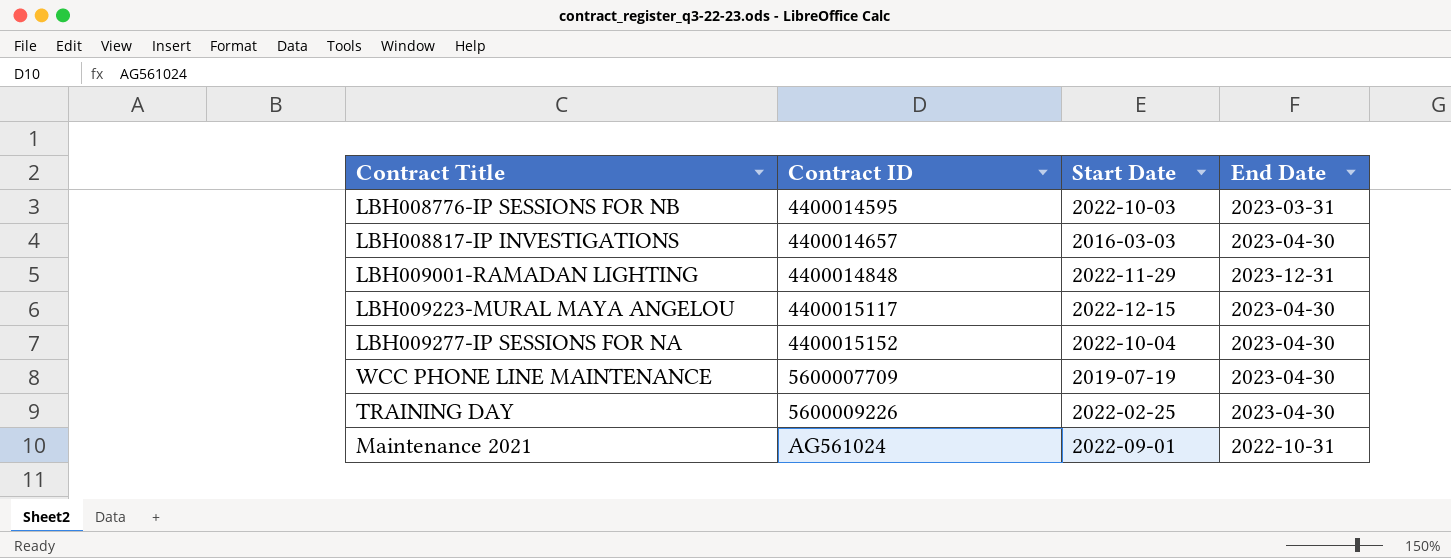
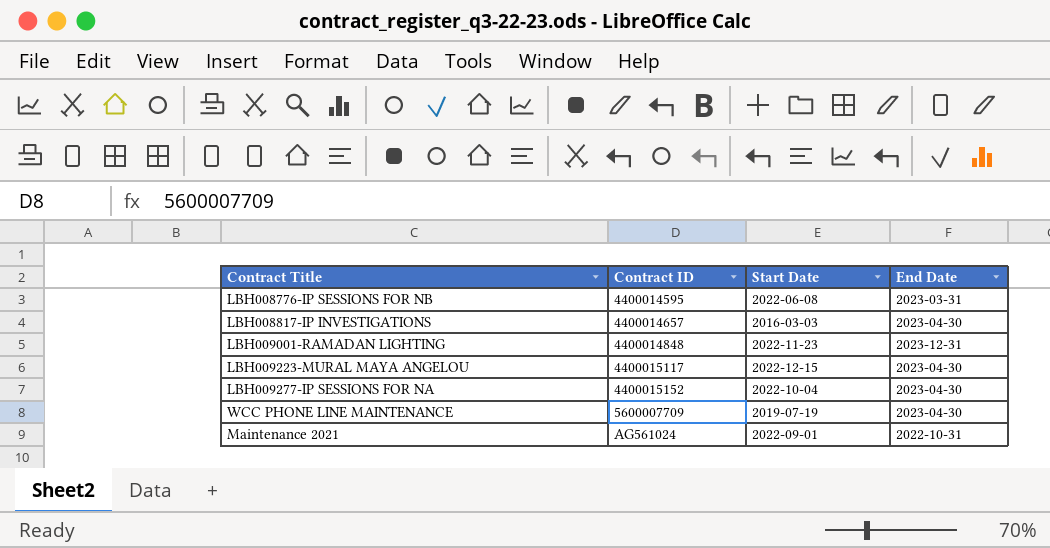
row TRAINING DAY: 5600009226 | 2022-02-25 | 2023-04-30 -> none
LBH008776-IP SESSIONS FOR NB | Start Date: 2022-10-03 -> 2022-06-08
LBH009001-RAMADAN LIGHTING | Start Date: 2022-11-29 -> 2022-11-23

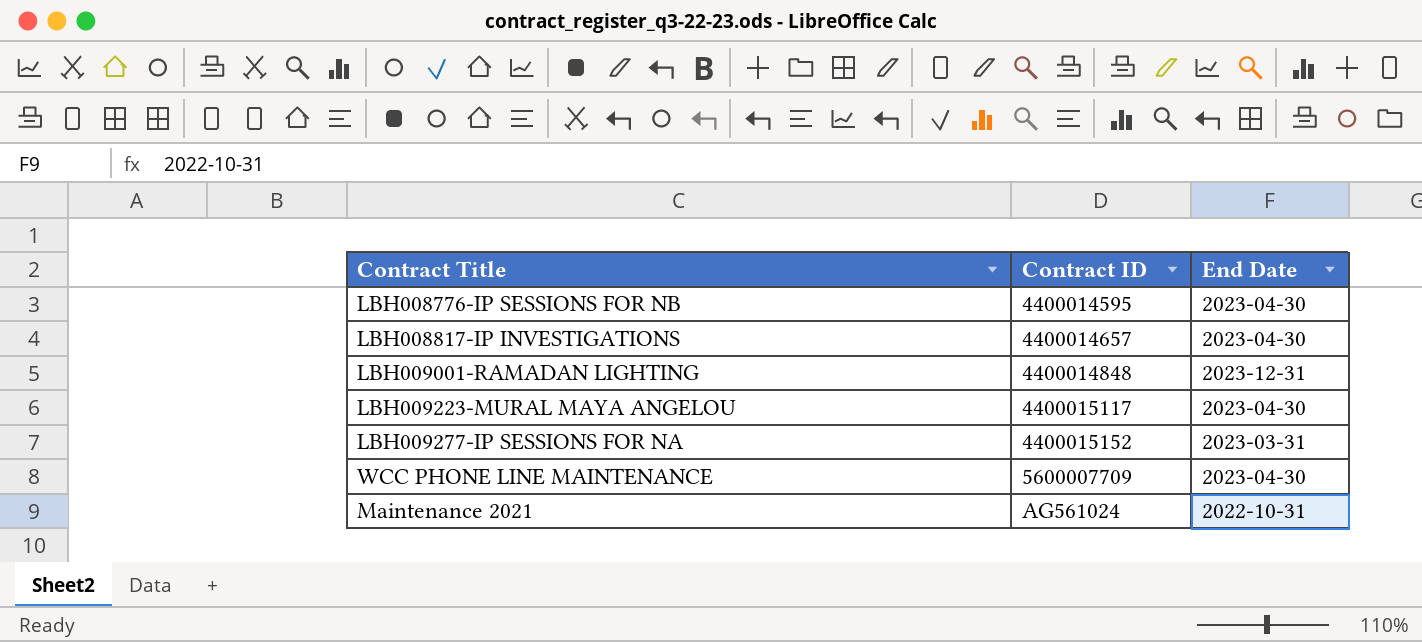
column Start Date | position: 3 -> none
LBH008776-IP SESSIONS FOR NB | End Date: 2023-03-31 -> 2023-04-30
LBH009277-IP SESSIONS FOR NA | End Date: 2023-04-30 -> 2023-03-31

